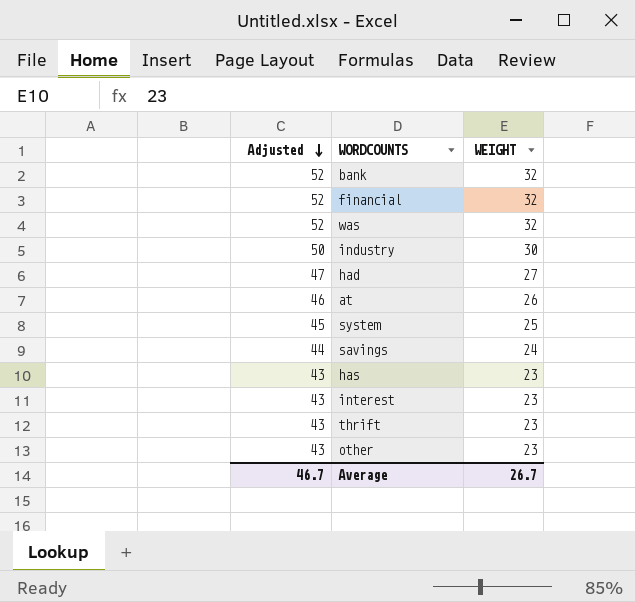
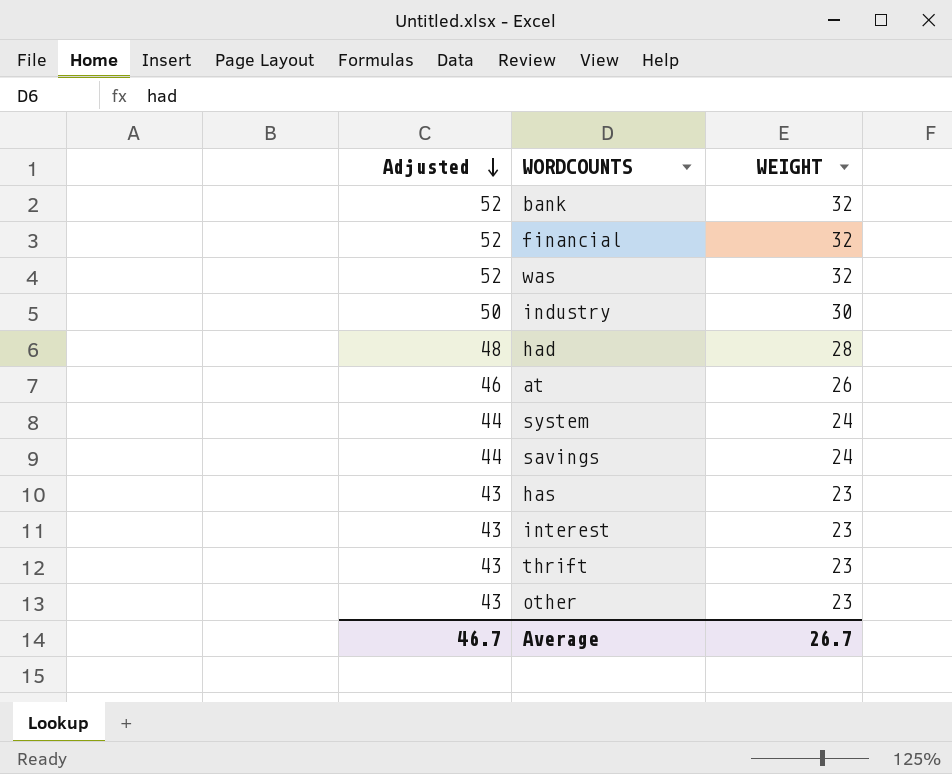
had | Adjusted: 47 -> 48
had | WEIGHT: 27 -> 28
system | Adjusted: 45 -> 44
system | WEIGHT: 25 -> 24

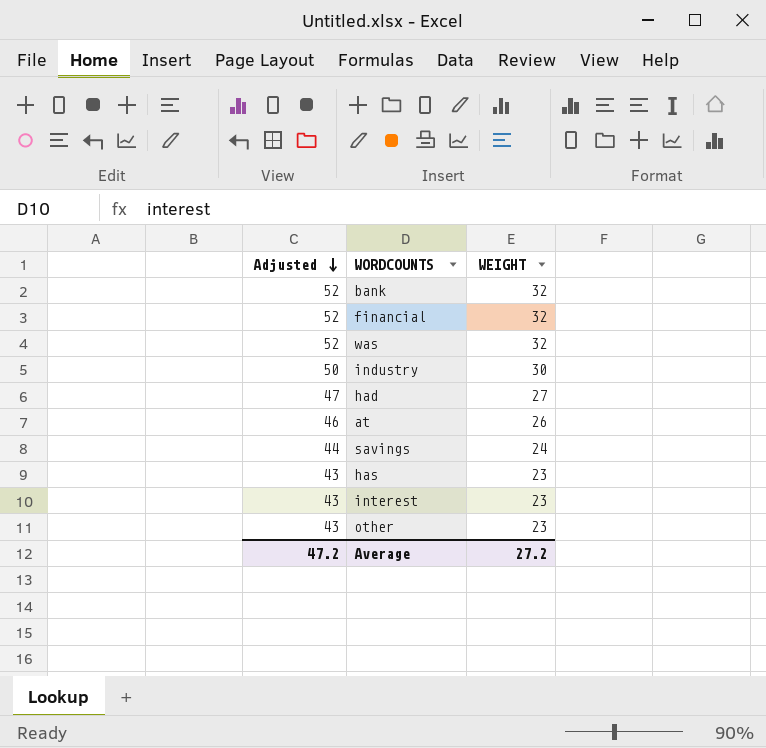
row system: 44 | 24 -> none
row thrift: 43 | 23 -> none
had | Adjusted: 48 -> 47
had | WEIGHT: 28 -> 27
Average | Adjusted: 46.7 -> 47.2
Average | WEIGHT: 26.7 -> 27.2

